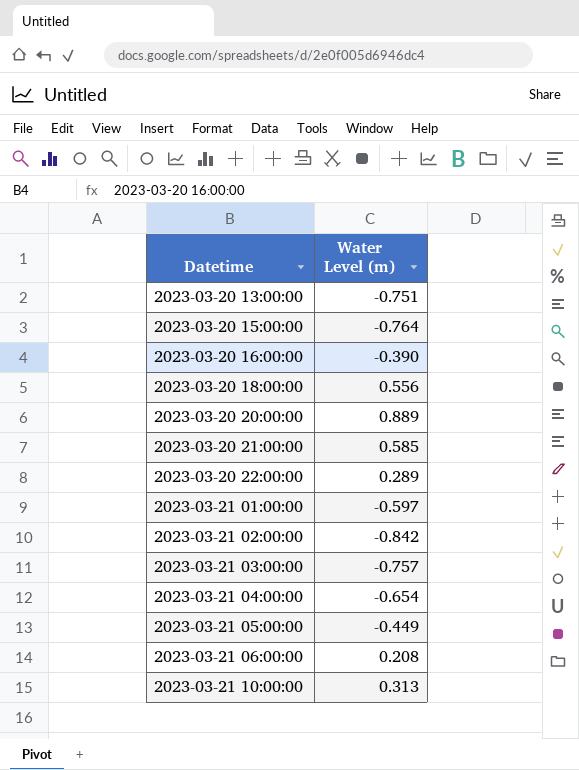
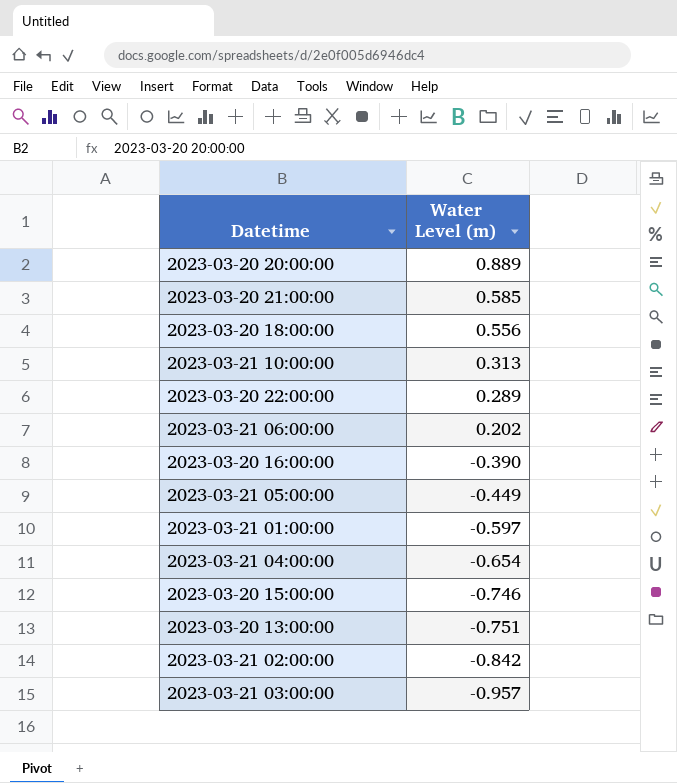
row order: Datetime ascending -> Water Level (m) descending
2023-03-21 06:00:00 | Water Level (m): 0.208 -> 0.202
2023-03-20 15:00:00 | Water Level (m): -0.764 -> -0.746
2023-03-21 03:00:00 | Water Level (m): -0.757 -> -0.957

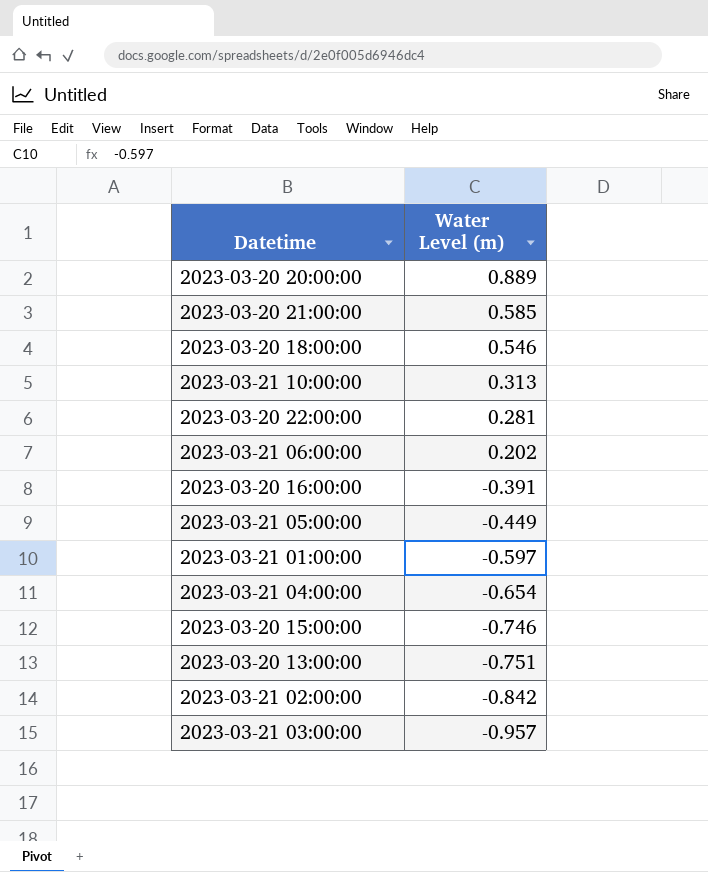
2023-03-20 18:00:00 | Water Level (m): 0.556 -> 0.546
2023-03-20 22:00:00 | Water Level (m): 0.289 -> 0.281
2023-03-20 16:00:00 | Water Level (m): -0.390 -> -0.391

